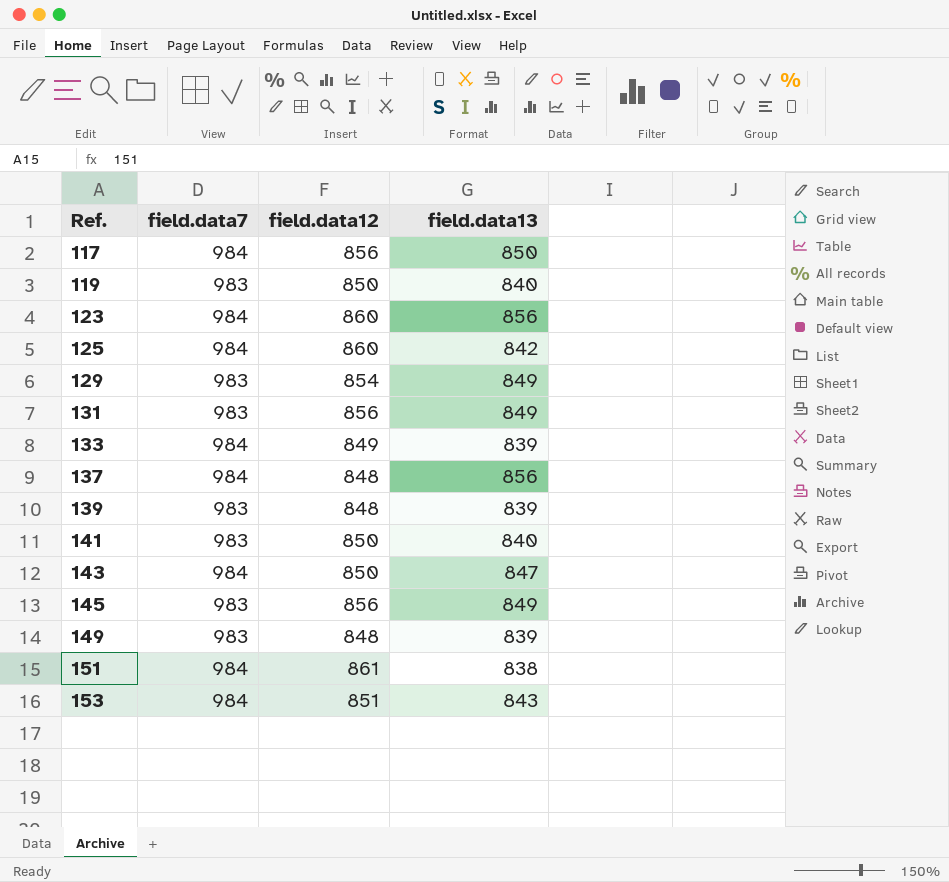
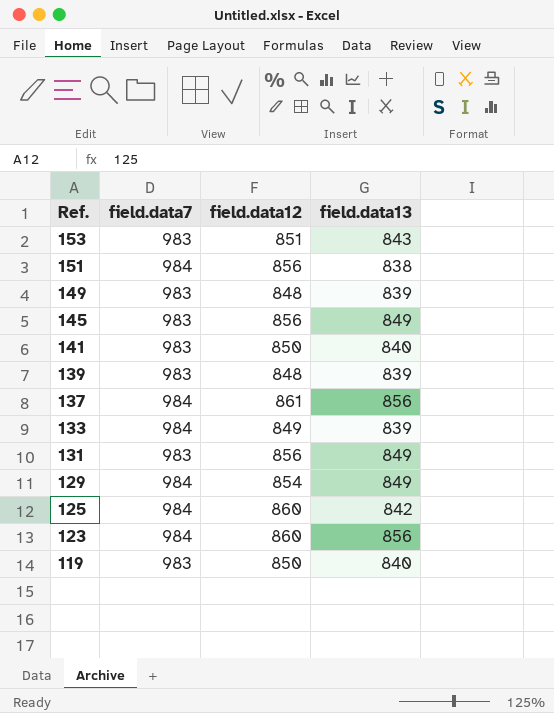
row order: Ref. ascending -> Ref. descending
row 117: 984 | 856 | 850 -> none
row 143: 984 | 850 | 847 -> none
153 | field.data7: 984 -> 983
151 | field.data12: 861 -> 856
137 | field.data12: 848 -> 861
129 | field.data7: 983 -> 984

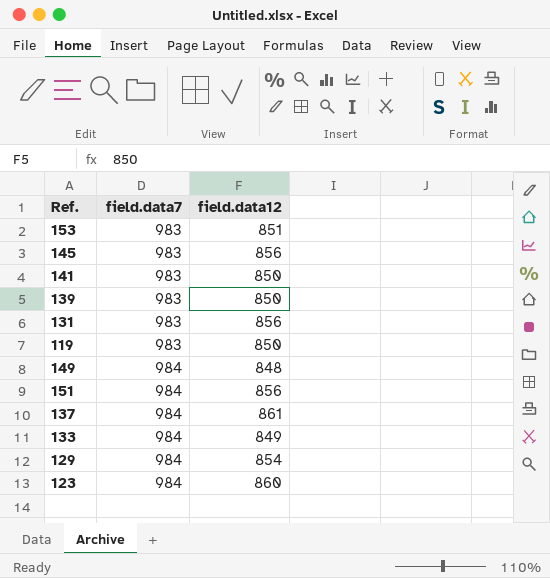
row order: Ref. descending -> field.data7 ascending
column field.data13 | position: 4 -> none
row 125: 984 | 860 | 842 -> none
139 | field.data12: 848 -> 850
149 | field.data7: 983 -> 984

